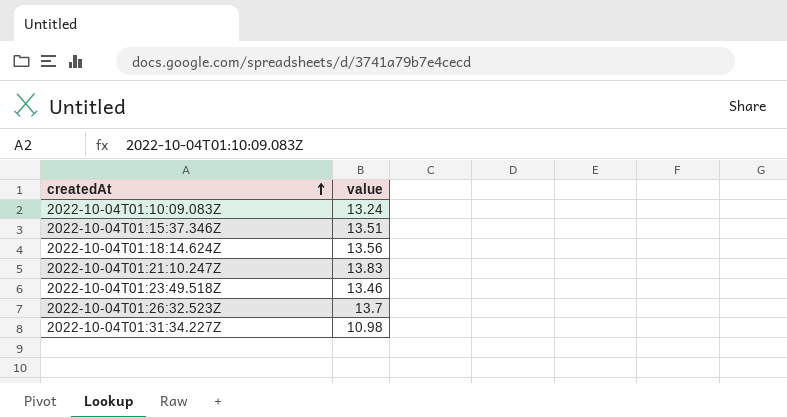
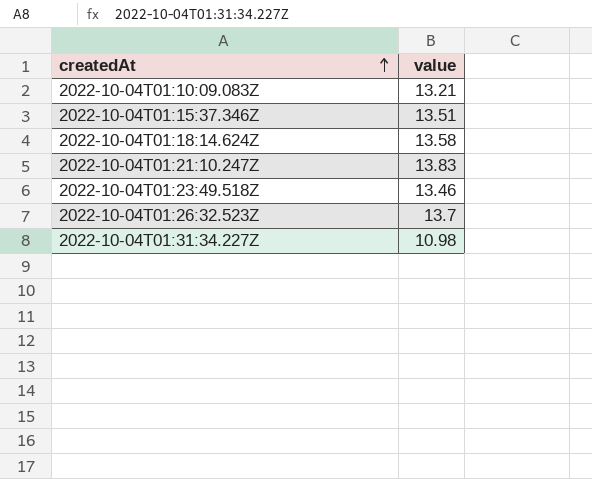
2022-10-04T01:10:09.083Z | value: 13.24 -> 13.21
2022-10-04T01:18:14.624Z | value: 13.56 -> 13.58

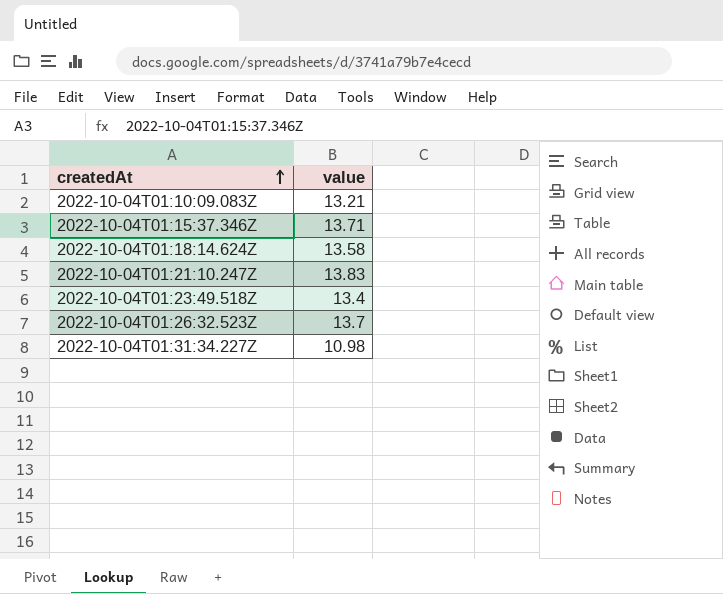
2022-10-04T01:15:37.346Z | value: 13.51 -> 13.71
2022-10-04T01:23:49.518Z | value: 13.46 -> 13.4

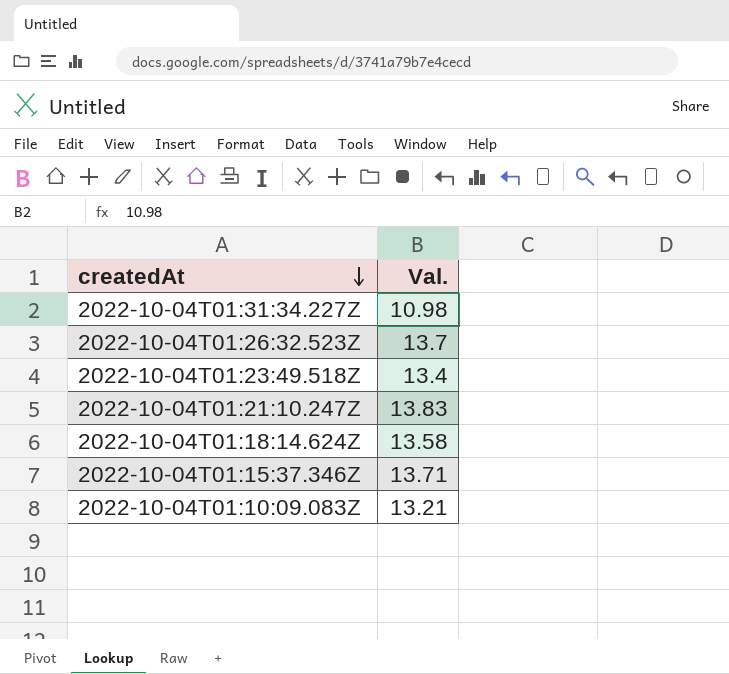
row order: createdAt ascending -> createdAt descending
column name: value -> Val.

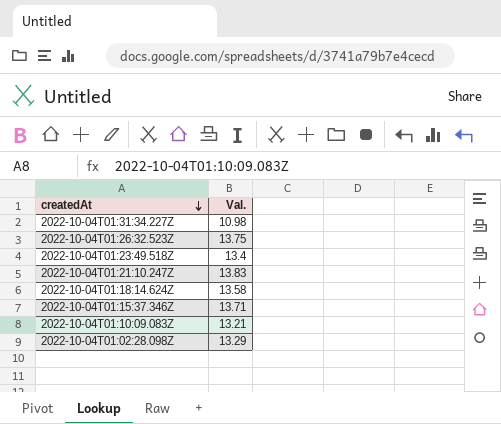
2022-10-04T01:26:32.523Z | Val.: 13.7 -> 13.75
row 2022-10-04T01:02:28.098Z: none -> 13.29

